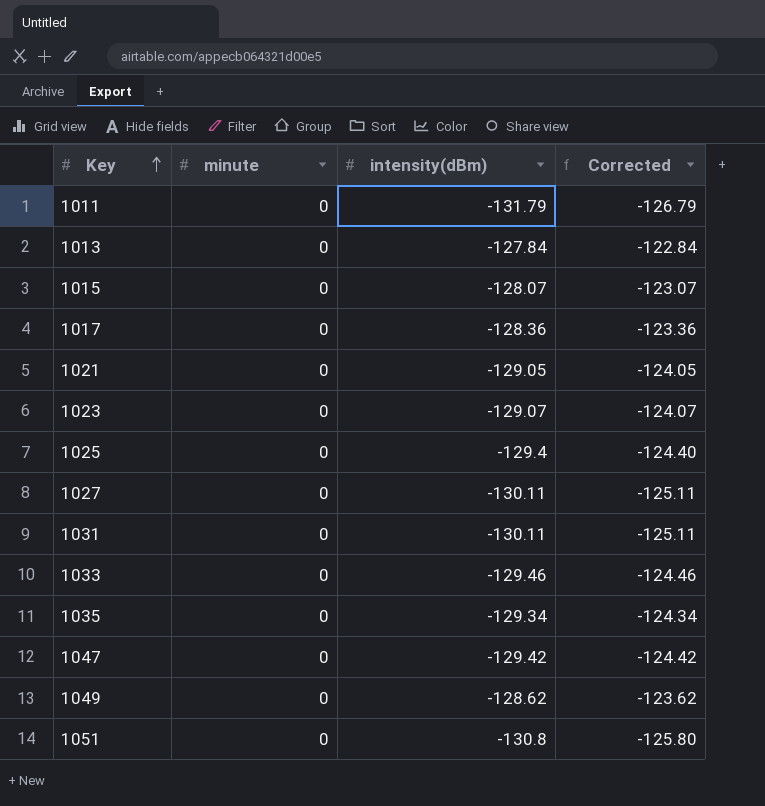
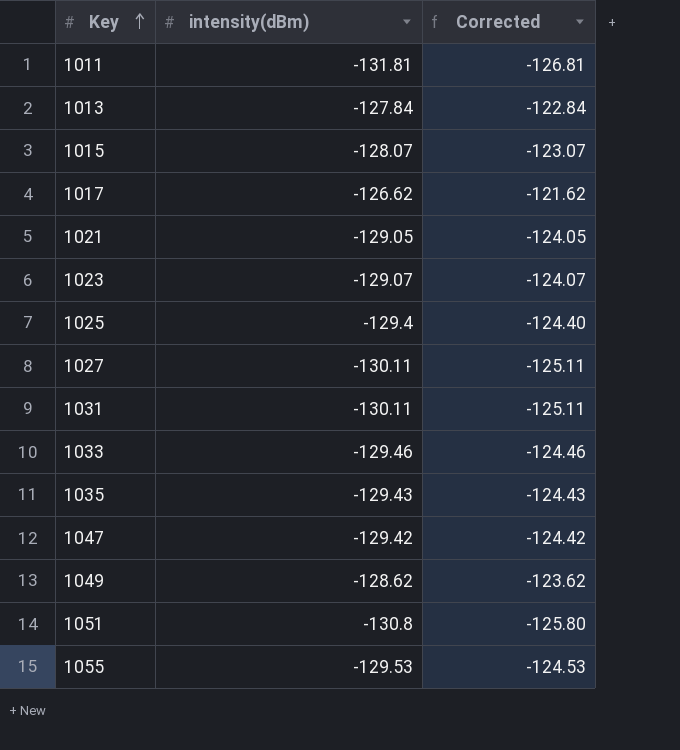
column minute | position: 2 -> none
1011 | intensity(dBm): -131.79 -> -131.81
1011 | Corrected: -126.79 -> -126.81
1017 | intensity(dBm): -128.36 -> -126.62
1017 | Corrected: -123.36 -> -121.62
1035 | intensity(dBm): -129.34 -> -129.43
1035 | Corrected: -124.34 -> -124.43
row 1055: none -> -129.53 | -124.53

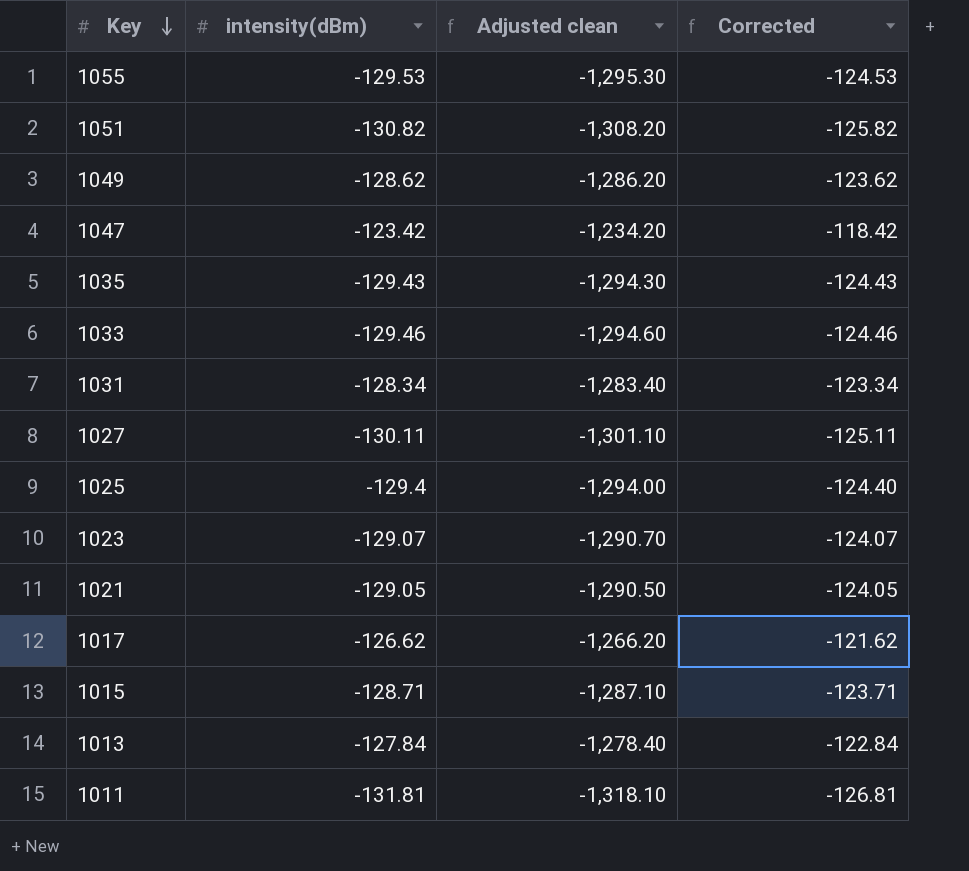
row order: Key ascending -> Key descending
column Adjusted clean | formula: none -> [intensity(dBm)] * 10
1051 | intensity(dBm): -130.8 -> -130.82
1051 | Corrected: -125.80 -> -125.82
1047 | intensity(dBm): -129.42 -> -123.42
1047 | Corrected: -124.42 -> -118.42
1031 | intensity(dBm): -130.11 -> -128.34
1031 | Corrected: -125.11 -> -123.34
1015 | intensity(dBm): -128.07 -> -128.71
1015 | Corrected: -123.07 -> -123.71

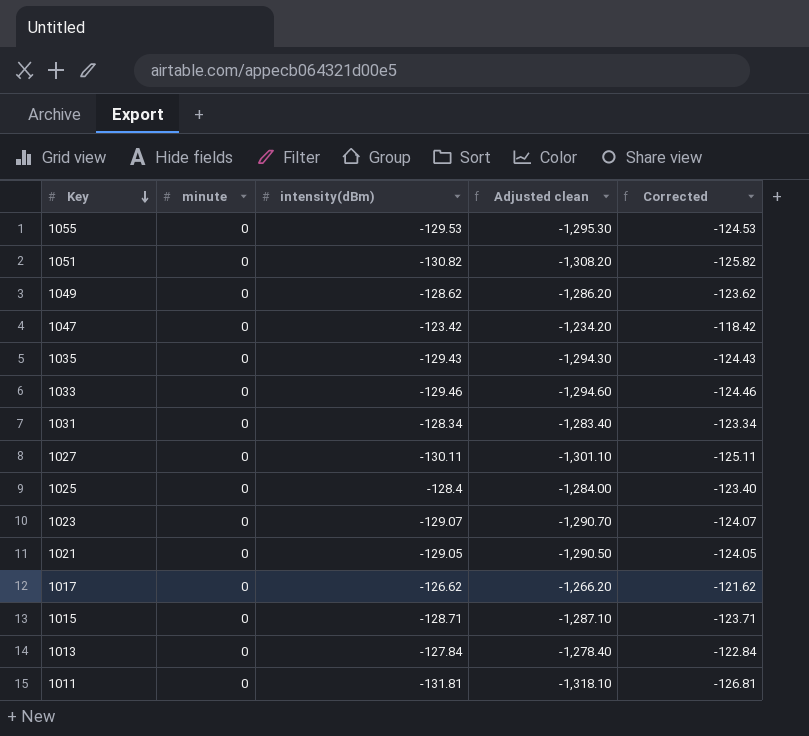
column minute | position: none -> 2
1025 | intensity(dBm): -129.4 -> -128.4
1025 | Adjusted clean: -1,294.00 -> -1,284.00
1025 | Corrected: -124.40 -> -123.40

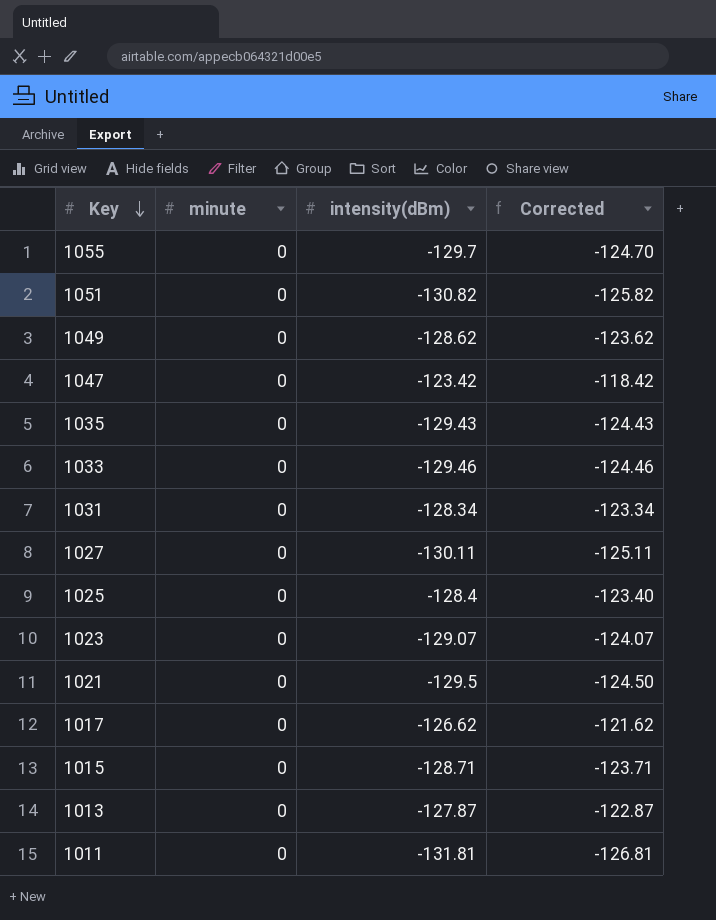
column Adjusted clean | formula: [intensity(dBm)] * 10 -> none
1055 | intensity(dBm): -129.53 -> -129.7
1055 | Corrected: -124.53 -> -124.70
1021 | intensity(dBm): -129.05 -> -129.5
1021 | Corrected: -124.05 -> -124.50
1013 | intensity(dBm): -127.84 -> -127.87
1013 | Corrected: -122.84 -> -122.87

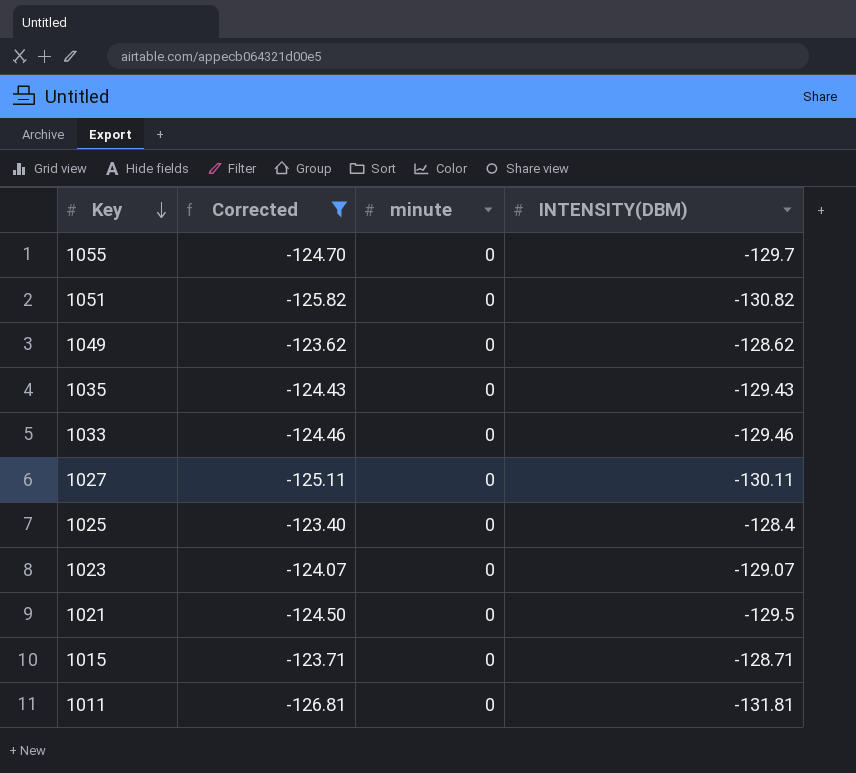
filter: none -> Corrected <= -123.40
column Corrected | position: 4 -> 2
column name: intensity(dBm) -> INTENSITY(DBM)

